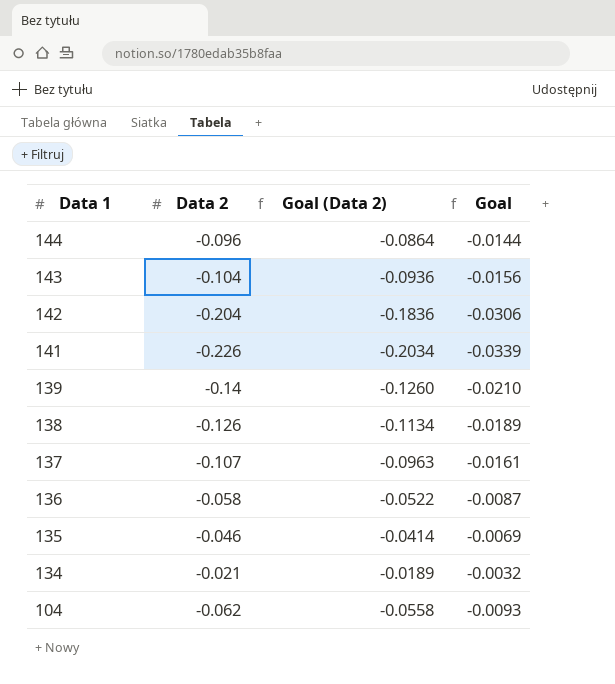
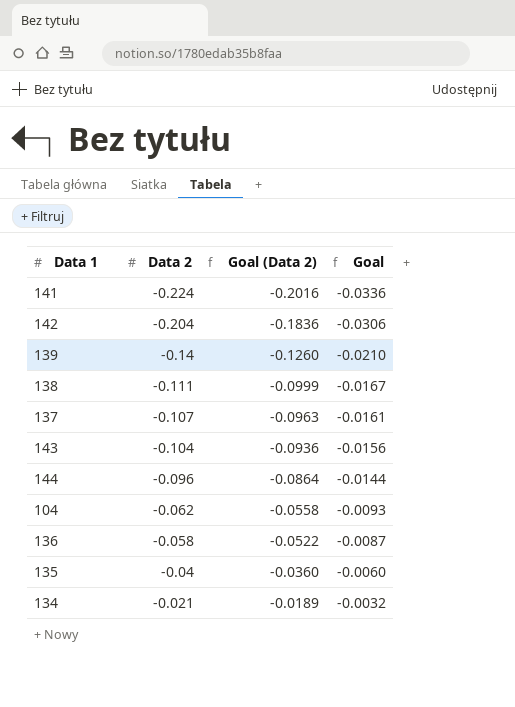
row order: Data 1 descending -> Data 2 ascending
141 | Data 2: -0.226 -> -0.224
141 | Goal (Data 2): -0.2034 -> -0.2016
141 | Goal: -0.0339 -> -0.0336
138 | Data 2: -0.126 -> -0.111
138 | Goal (Data 2): -0.1134 -> -0.0999
138 | Goal: -0.0189 -> -0.0167
135 | Data 2: -0.046 -> -0.04
135 | Goal (Data 2): -0.0414 -> -0.0360
135 | Goal: -0.0069 -> -0.0060

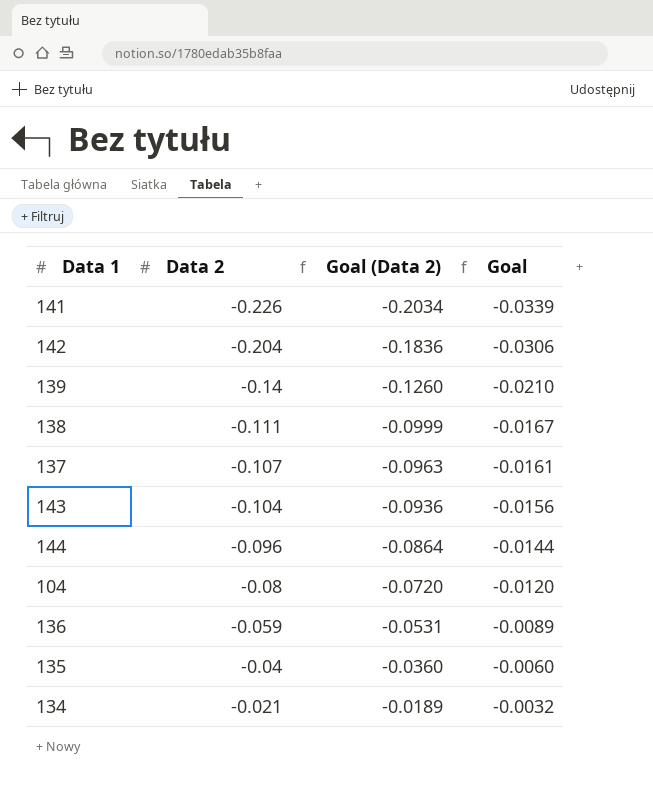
141 | Data 2: -0.224 -> -0.226
141 | Goal (Data 2): -0.2016 -> -0.2034
141 | Goal: -0.0336 -> -0.0339
104 | Data 2: -0.062 -> -0.08
104 | Goal (Data 2): -0.0558 -> -0.0720
104 | Goal: -0.0093 -> -0.0120
136 | Data 2: -0.058 -> -0.059
136 | Goal (Data 2): -0.0522 -> -0.0531
136 | Goal: -0.0087 -> -0.0089

